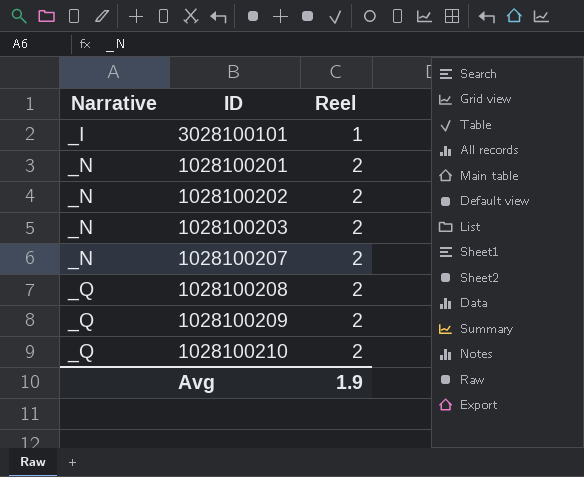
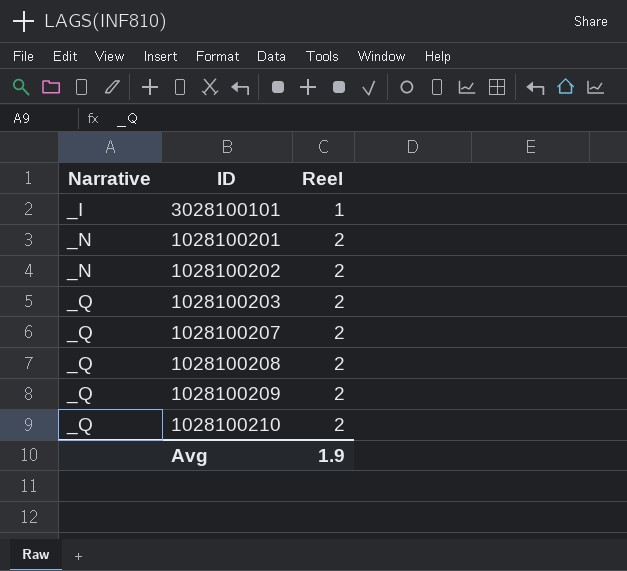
1028100203 | Narrative: _N -> _Q
1028100207 | Narrative: _N -> _Q

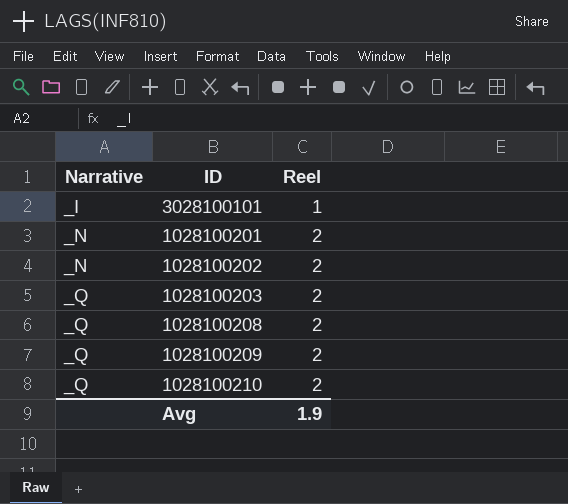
row 1028100207: _Q | 2 -> none

